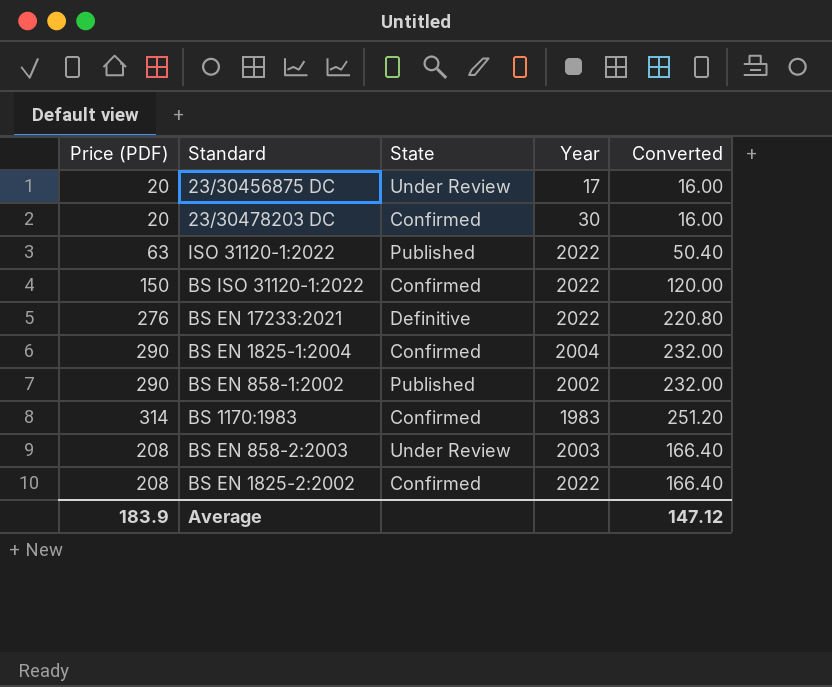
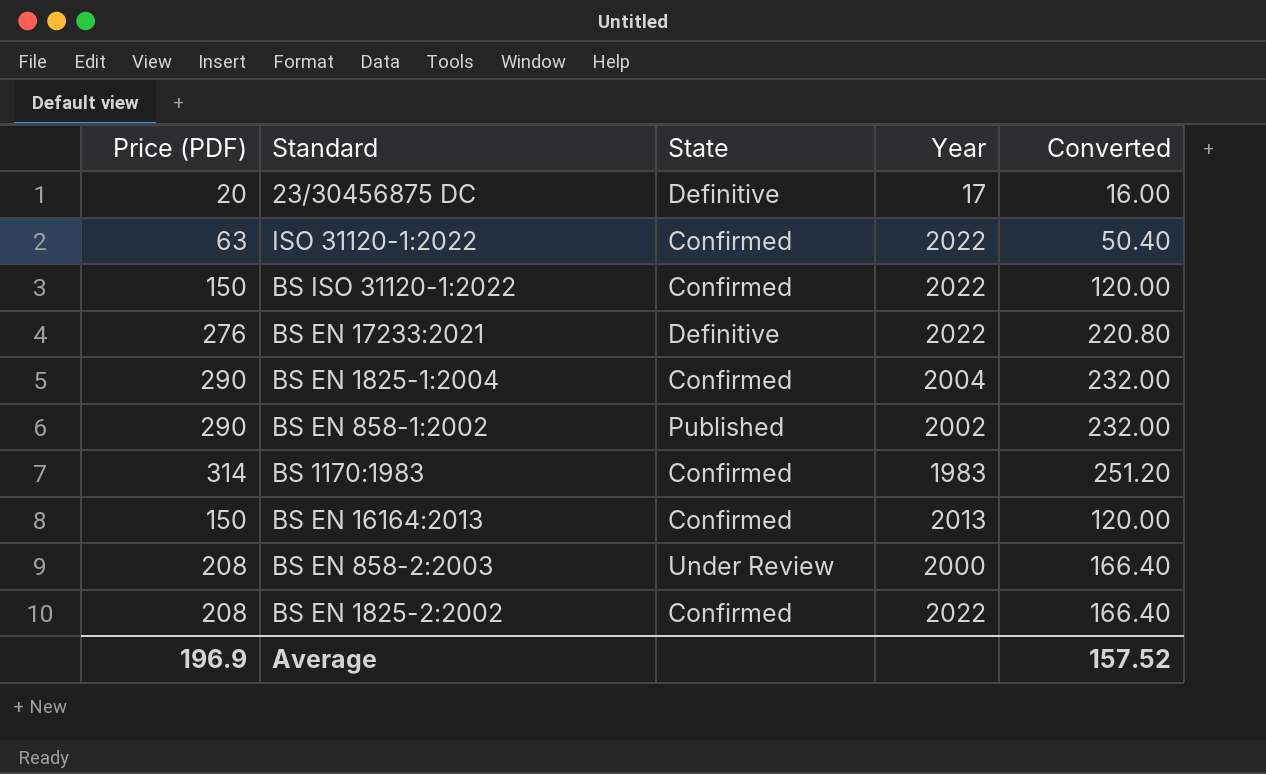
row 23/30478203 DC: 20 | Confirmed | 30 | 16.00 -> none
23/30456875 DC | State: Under Review -> Definitive
ISO 31120-1:2022 | State: Published -> Confirmed
row BS EN 16164:2013: none -> 150 | Confirmed | 2013 | 120.00
BS EN 858-2:2003 | Year: 2003 -> 2000
Average | Price (PDF): 183.9 -> 196.9
Average | Converted: 147.12 -> 157.52

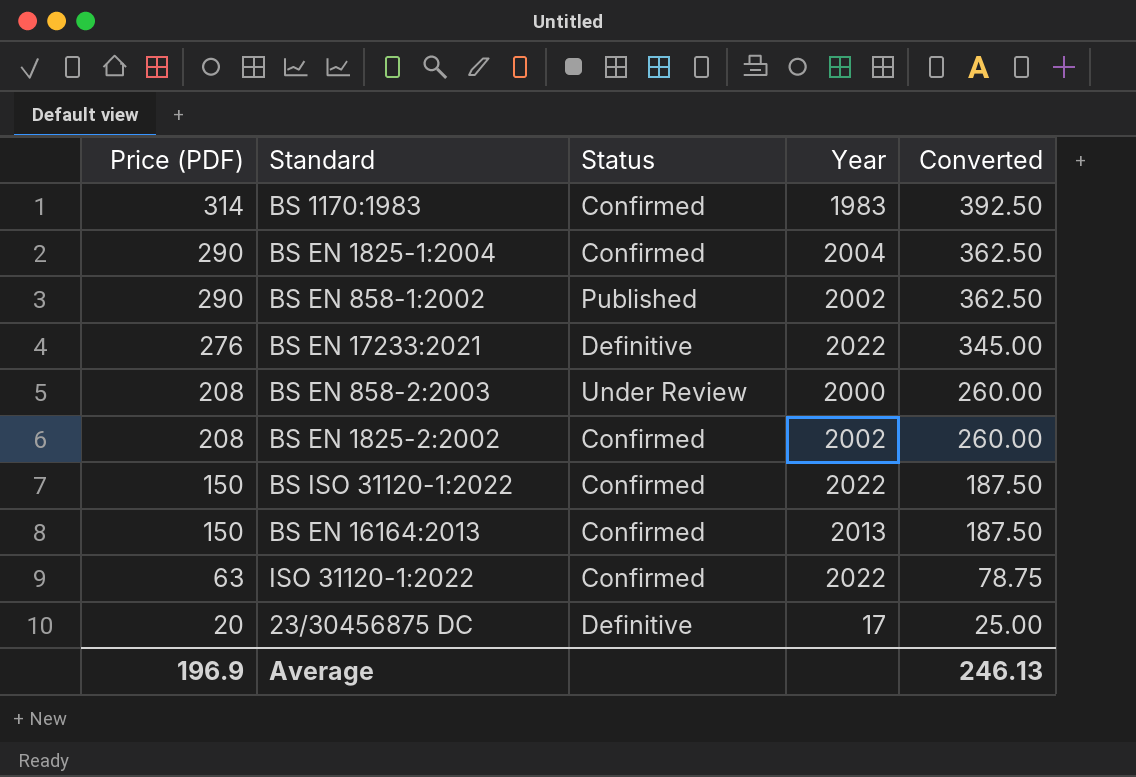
row order: none -> Price (PDF) descending
column name: State -> Status
column Converted | formula: [Price (PDF)] * 0.8 -> [Price (PDF)] * 1.25
BS EN 1825-2:2002 | Year: 2022 -> 2002
Average | Converted: 157.52 -> 246.13

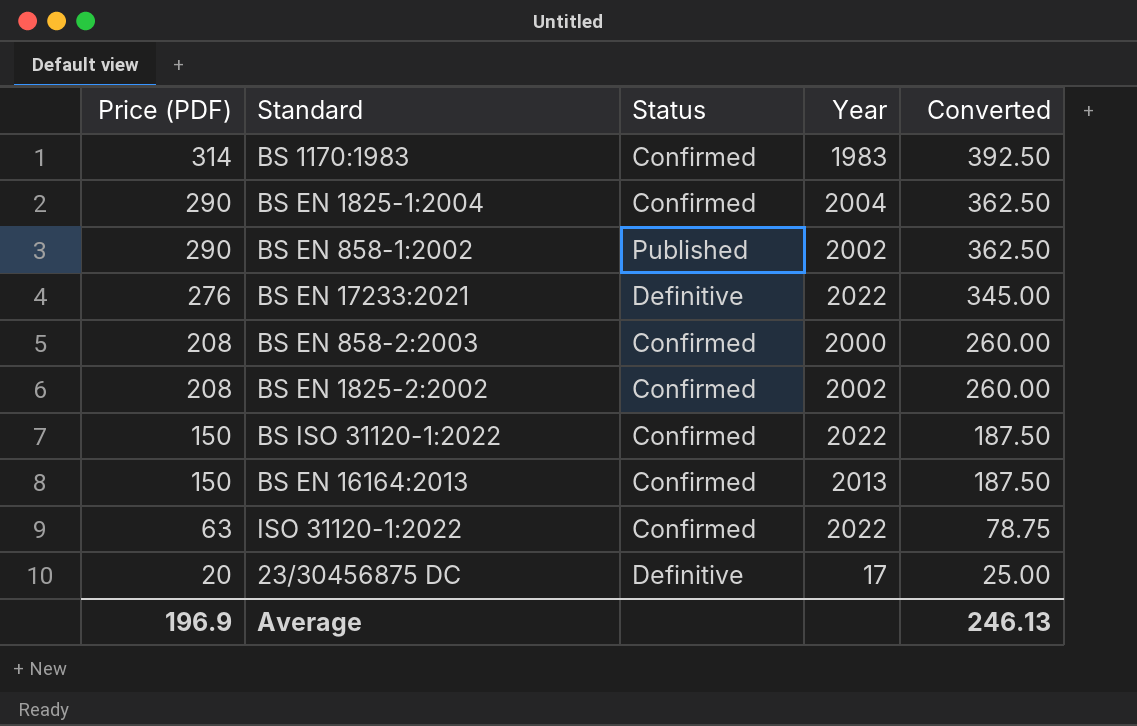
BS EN 858-2:2003 | Status: Under Review -> Confirmed

